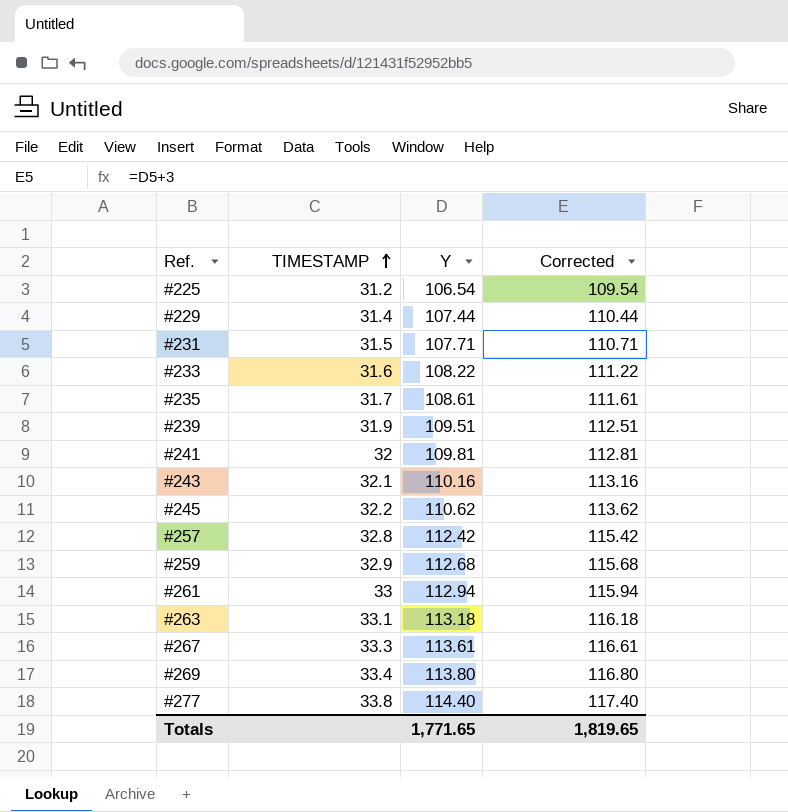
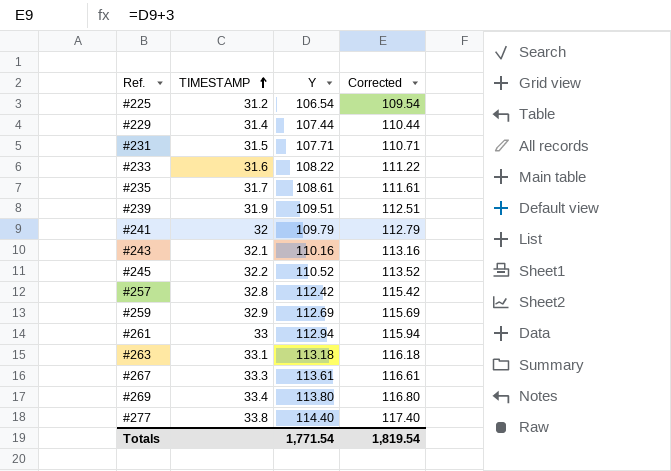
#241 | Y: 109.81 -> 109.79
#241 | Corrected: 112.81 -> 112.79
#245 | Y: 110.62 -> 110.52
#245 | Corrected: 113.62 -> 113.52
#259 | Y: 112.68 -> 112.69
#259 | Corrected: 115.68 -> 115.69
Totals | Y: 1,771.65 -> 1,771.54
Totals | Corrected: 1,819.65 -> 1,819.54

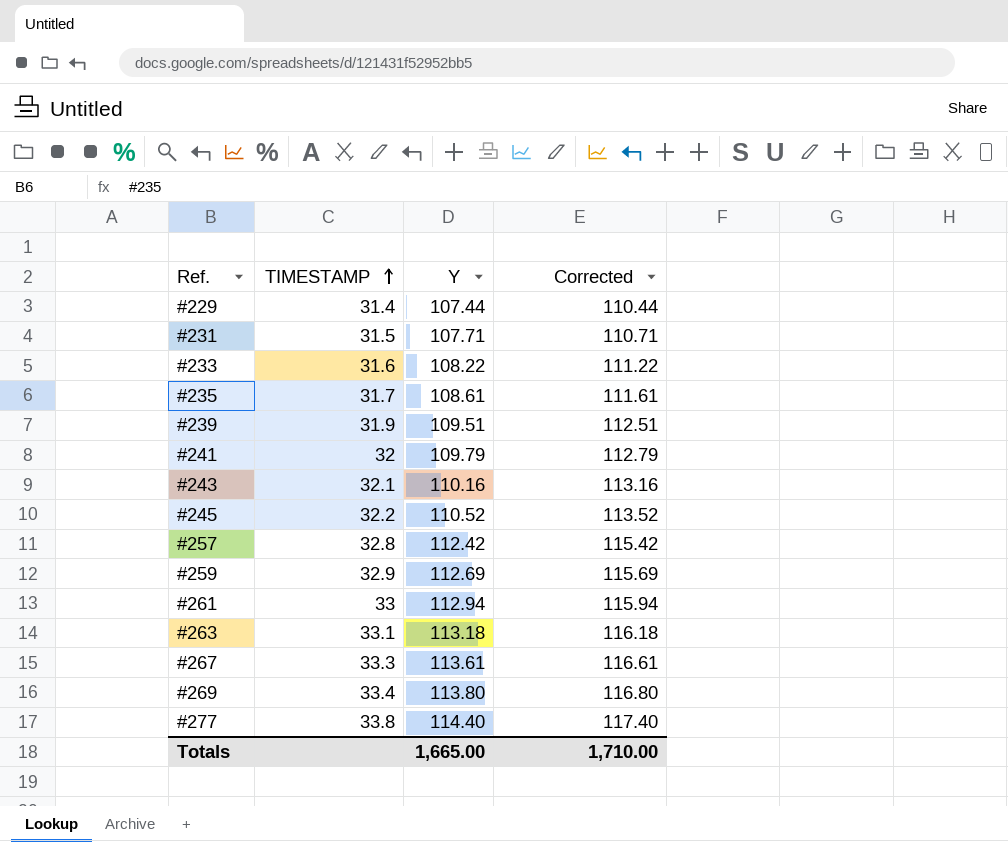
row #225: 31.2 | 106.54 | 109.54 -> none
Totals | Y: 1,771.54 -> 1,665.00
Totals | Corrected: 1,819.54 -> 1,710.00

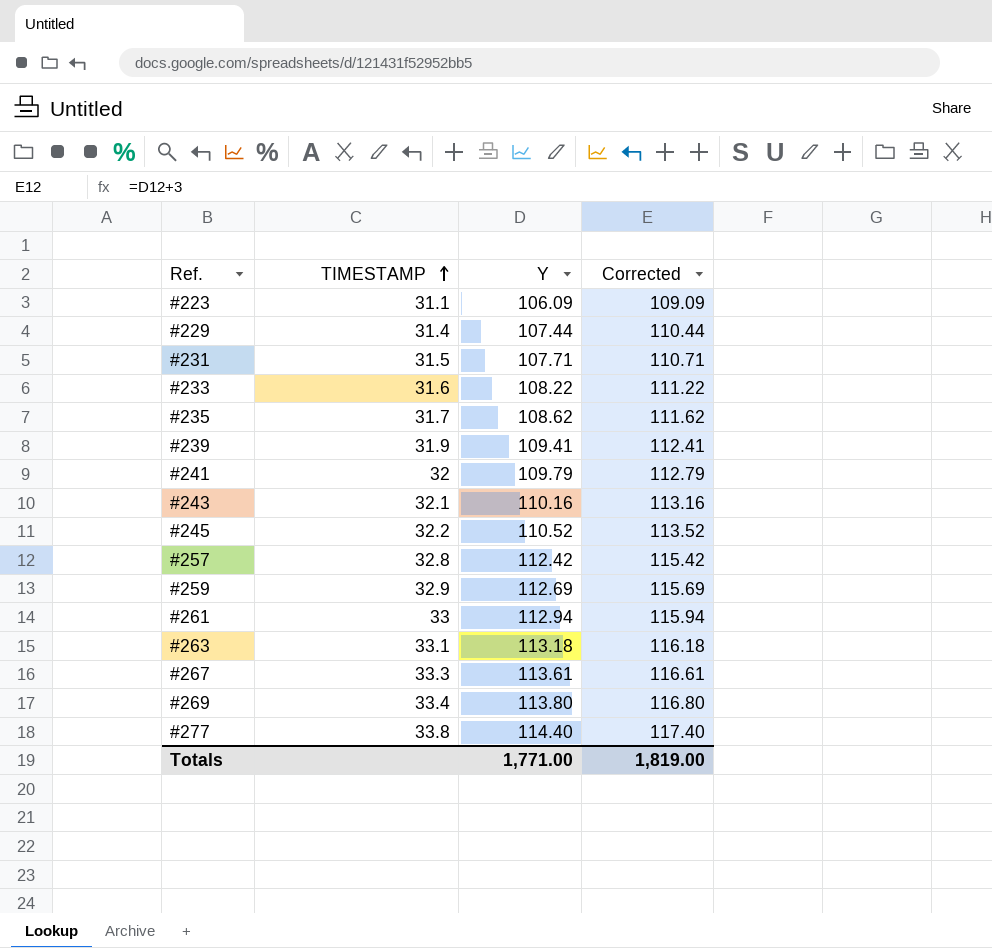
row #223: none -> 31.1 | 106.09 | 109.09
#235 | Y: 108.61 -> 108.62
#235 | Corrected: 111.61 -> 111.62
#239 | Y: 109.51 -> 109.41
#239 | Corrected: 112.51 -> 112.41
Totals | Y: 1,665.00 -> 1,771.00
Totals | Corrected: 1,710.00 -> 1,819.00

